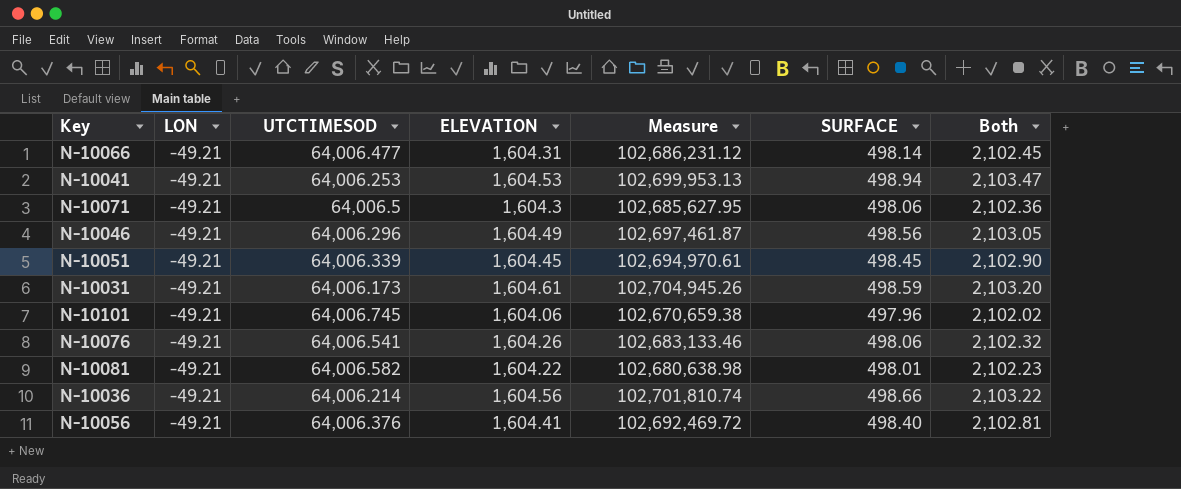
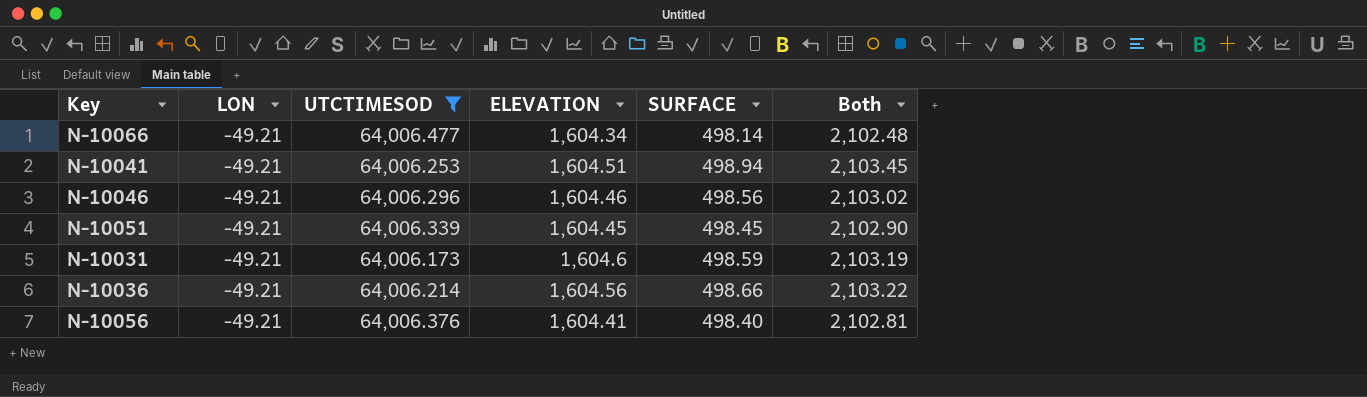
filter: none -> UTCTIMESOD <= 64,006.477
column Measure | formula: [UTCTIMESOD] * [ELEVATION] -> none
N-10066 | ELEVATION: 1,604.31 -> 1,604.34
N-10066 | Both: 2,102.45 -> 2,102.48
N-10041 | ELEVATION: 1,604.53 -> 1,604.51
N-10041 | Both: 2,103.47 -> 2,103.45
N-10046 | ELEVATION: 1,604.49 -> 1,604.46
N-10046 | Both: 2,103.05 -> 2,103.02
N-10031 | ELEVATION: 1,604.61 -> 1,604.6
N-10031 | Both: 2,103.20 -> 2,103.19

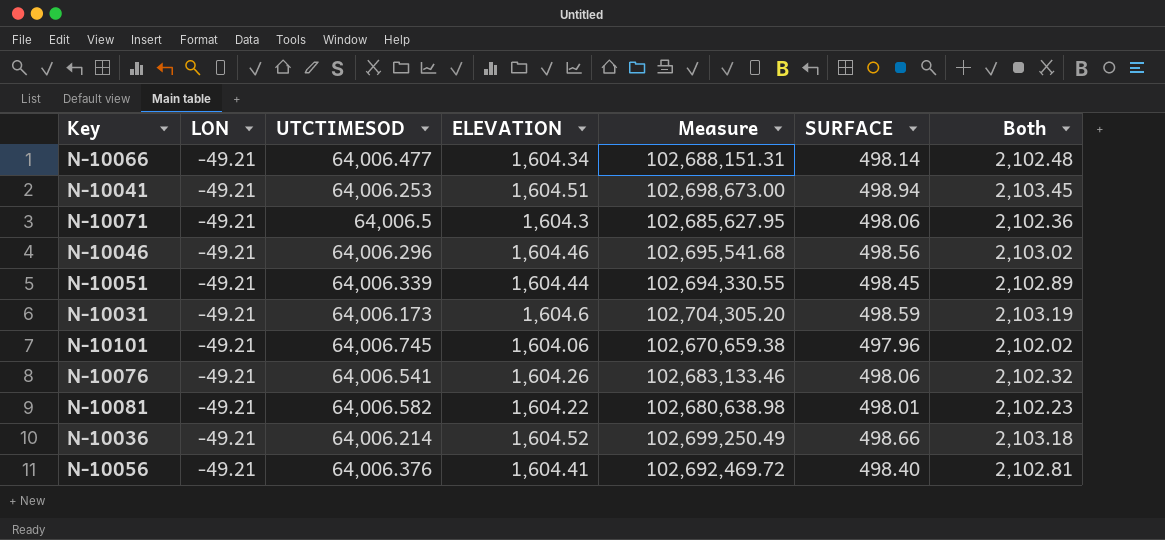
filter: UTCTIMESOD <= 64,006.477 -> none
column Measure | formula: none -> [UTCTIMESOD] * [ELEVATION]
N-10051 | ELEVATION: 1,604.45 -> 1,604.44
N-10051 | Both: 2,102.90 -> 2,102.89
N-10036 | ELEVATION: 1,604.56 -> 1,604.52
N-10036 | Both: 2,103.22 -> 2,103.18

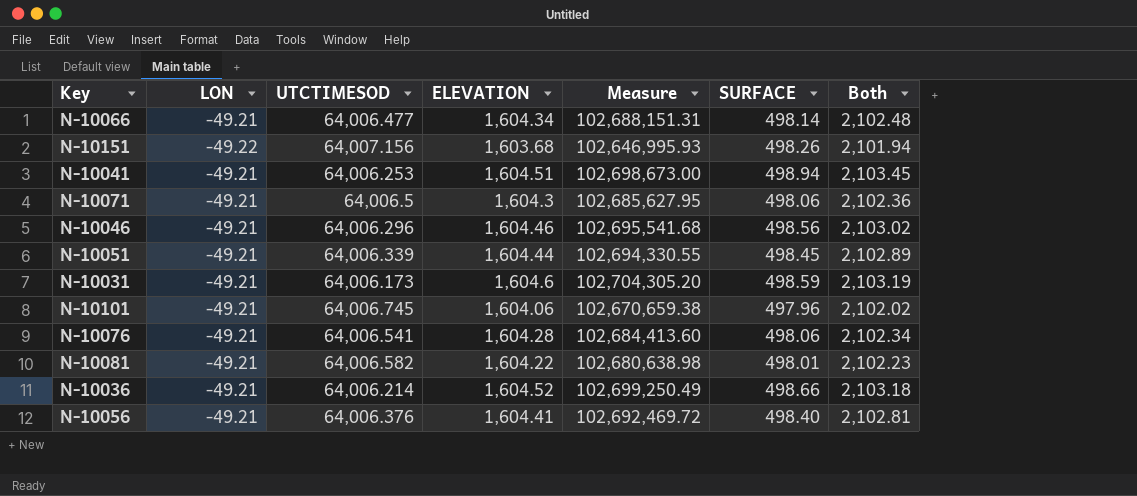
row N-10151: none -> -49.22 | 64,007.156 | 1,603.68 | 102,646,995.93 | 498.26 | 2,101.94
N-10076 | ELEVATION: 1,604.26 -> 1,604.28
N-10076 | Measure: 102,683,133.46 -> 102,684,413.60
N-10076 | Both: 2,102.32 -> 2,102.34

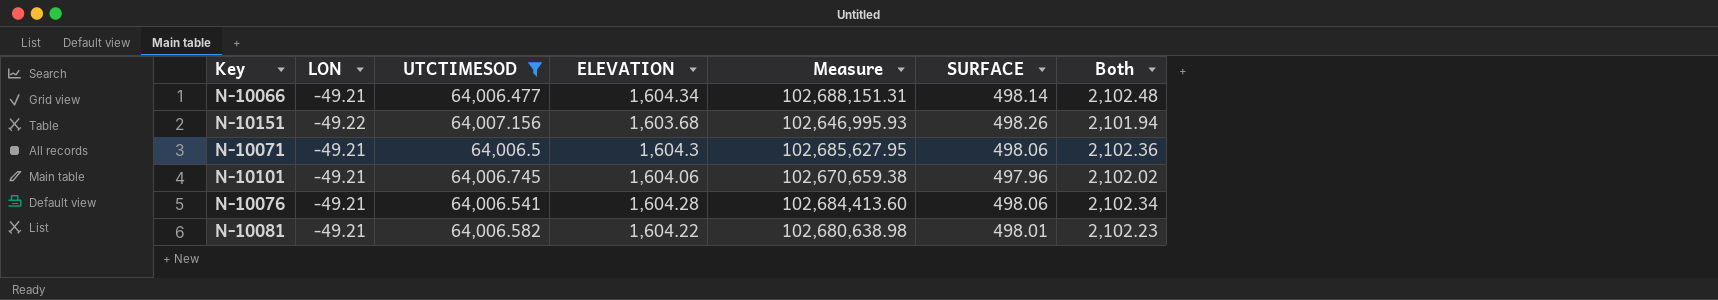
filter: none -> UTCTIMESOD >= 64,006.477

